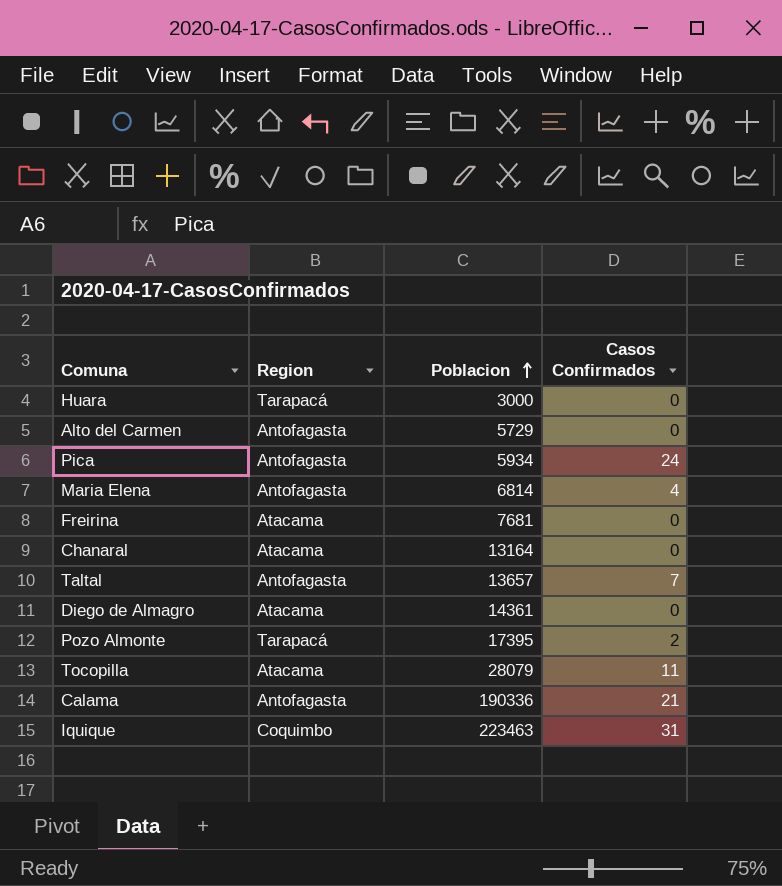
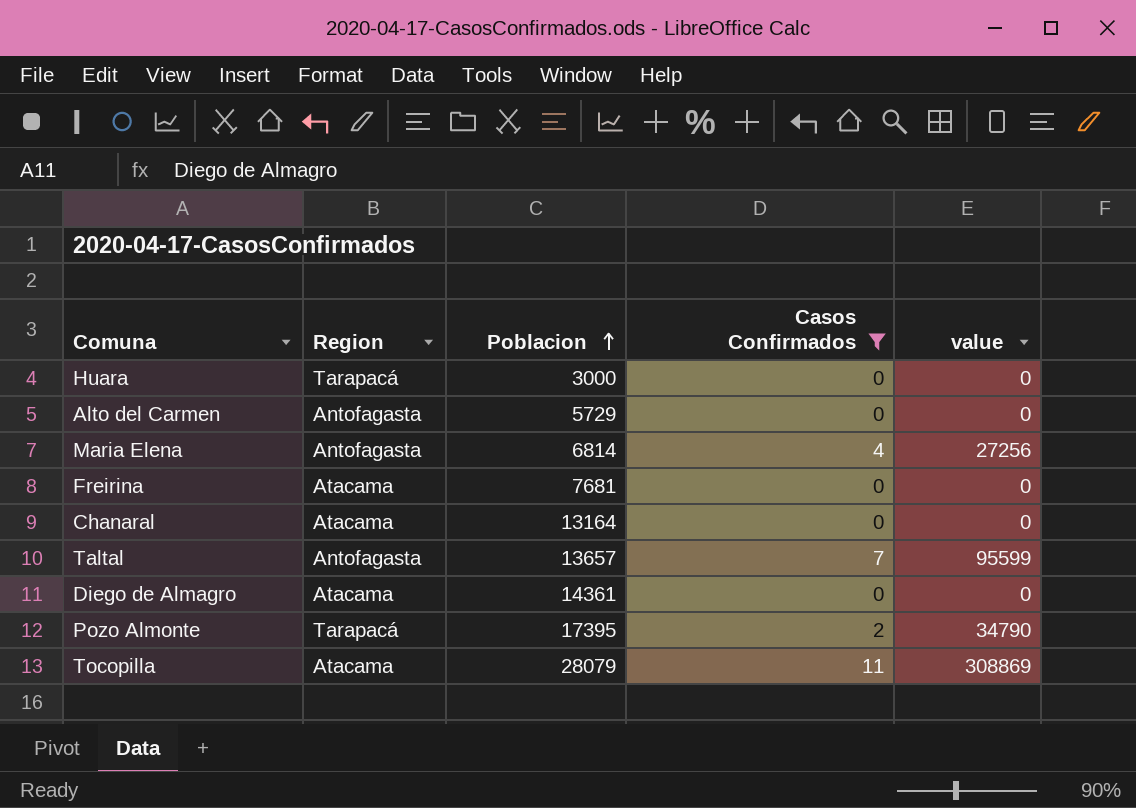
filter: none -> Casos Confirmados <= 11
column value | formula: none -> [Poblacion] * [Casos Confirmados]

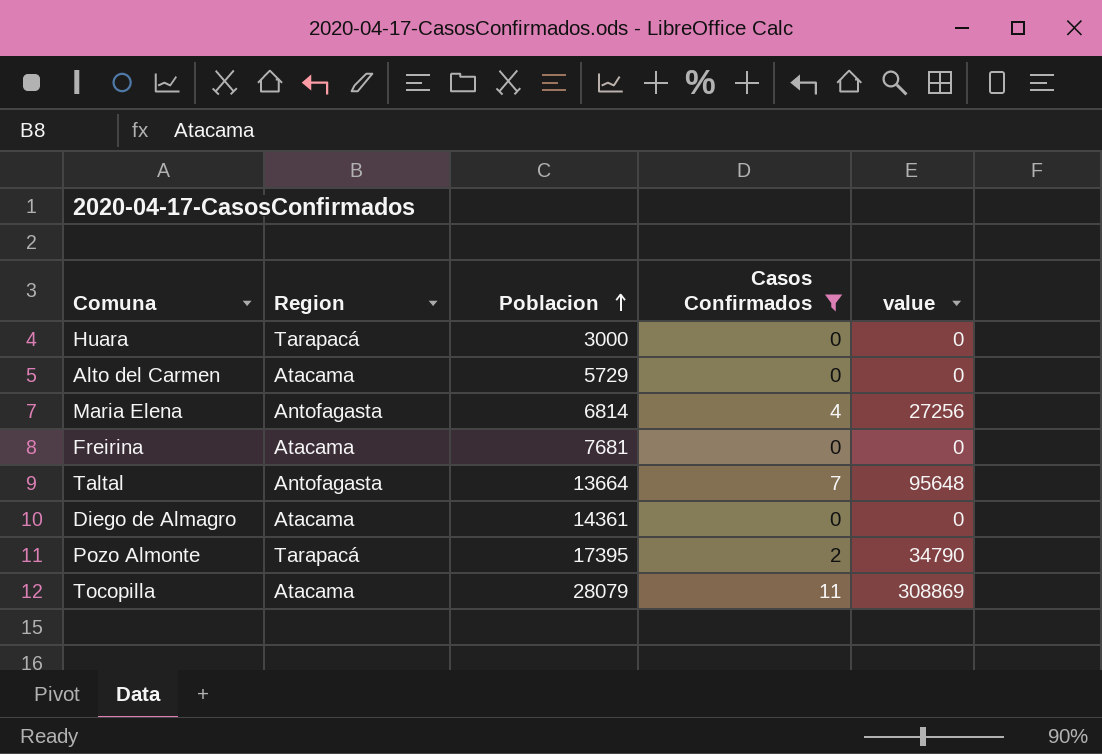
row Chanaral: Atacama | 13164 | 0 | 0 -> none
Alto del Carmen | Region: Antofagasta -> Atacama
Taltal | Poblacion: 13657 -> 13664
Taltal | value: 95599 -> 95648

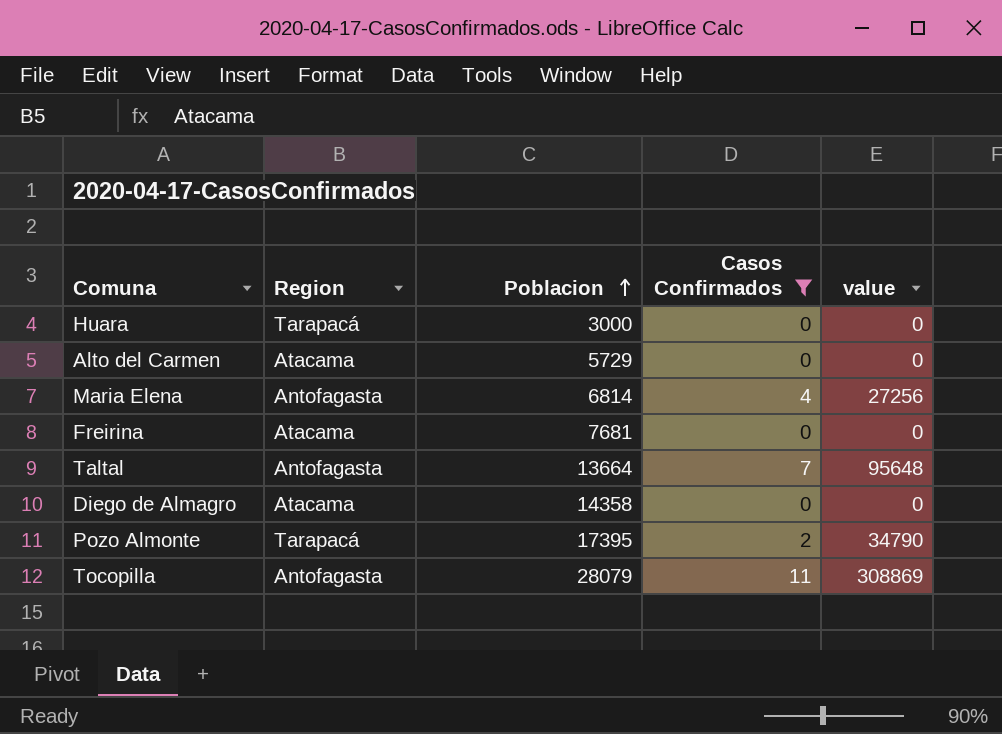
Diego de Almagro | Poblacion: 14361 -> 14358
Tocopilla | Region: Atacama -> Antofagasta

